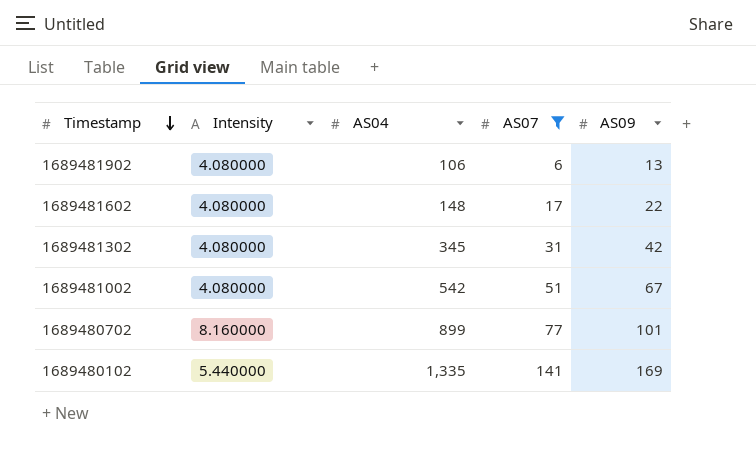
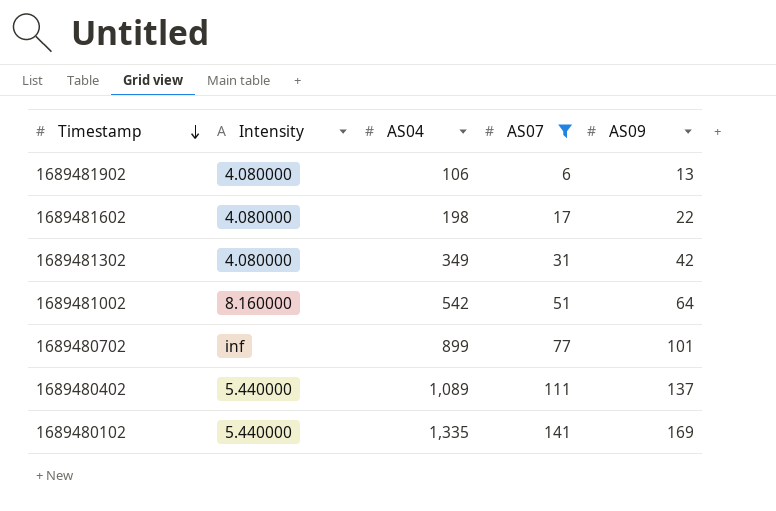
1689481602 | AS04: 148 -> 198
1689481302 | AS04: 345 -> 349
1689481002 | Intensity: 4.080000 -> 8.160000
1689481002 | AS09: 67 -> 64
1689480702 | Intensity: 8.160000 -> inf
row 1689480402: none -> 5.440000 | 1,089 | 111 | 137

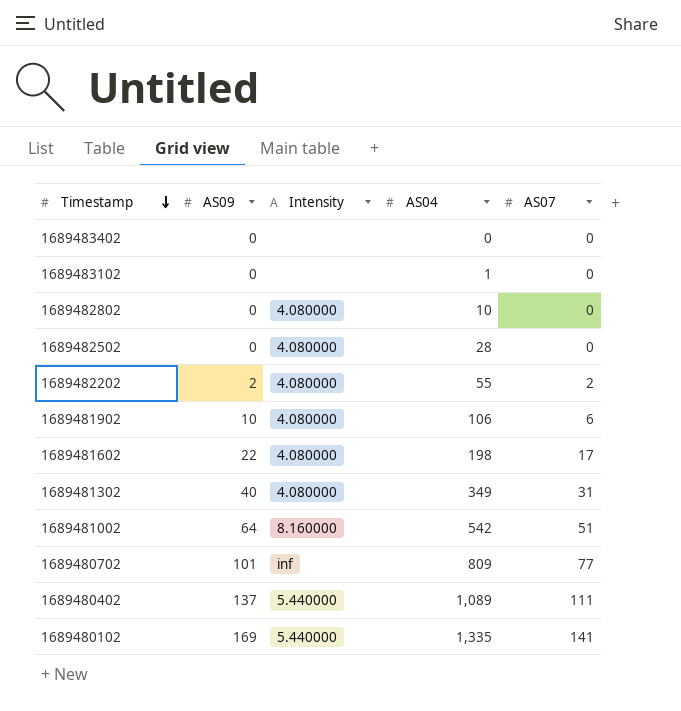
filter: AS07 >= 6 -> none
column AS09 | position: 5 -> 2
1689481902 | AS09: 13 -> 10
1689481302 | AS09: 42 -> 40
1689480702 | AS04: 899 -> 809

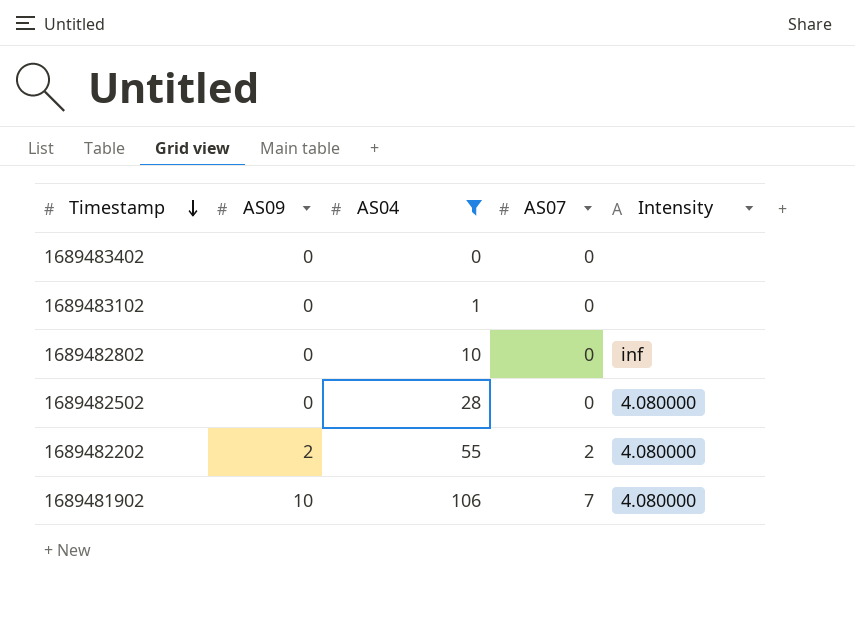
filter: none -> AS04 <= 106
column Intensity | position: 3 -> 5
1689482802 | Intensity: 4.080000 -> inf
1689481902 | AS07: 6 -> 7

